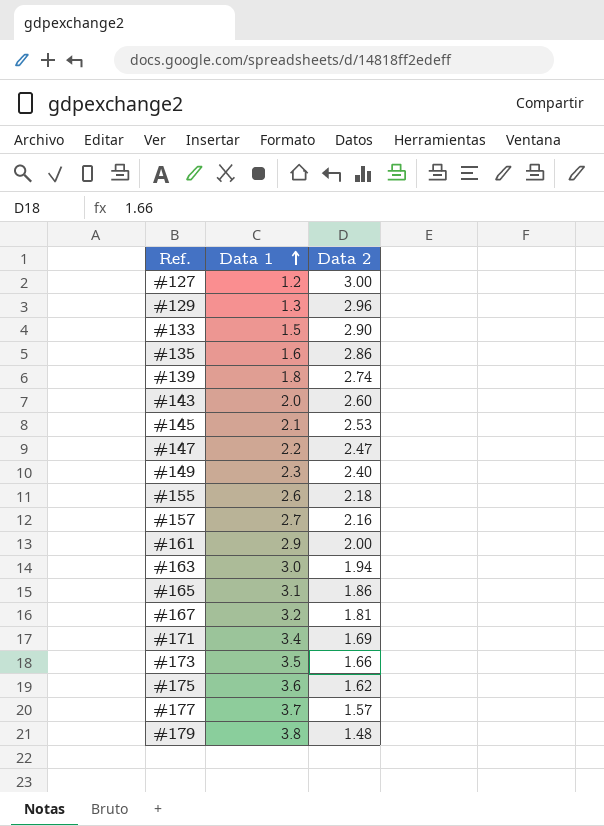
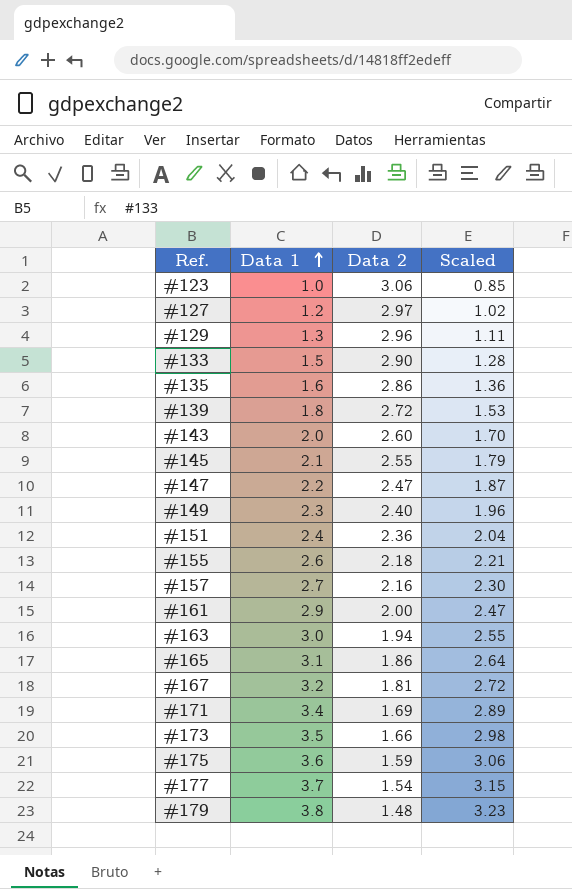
column Scaled | formula: none -> [Data 1] * 0.85
row #123: none -> 1.0 | 3.06 | 0.85
#127 | Data 2: 3.00 -> 2.97
#139 | Data 2: 2.74 -> 2.72
#145 | Data 2: 2.53 -> 2.55
row #151: none -> 2.4 | 2.36 | 2.04
#175 | Data 2: 1.62 -> 1.59
#177 | Data 2: 1.57 -> 1.54

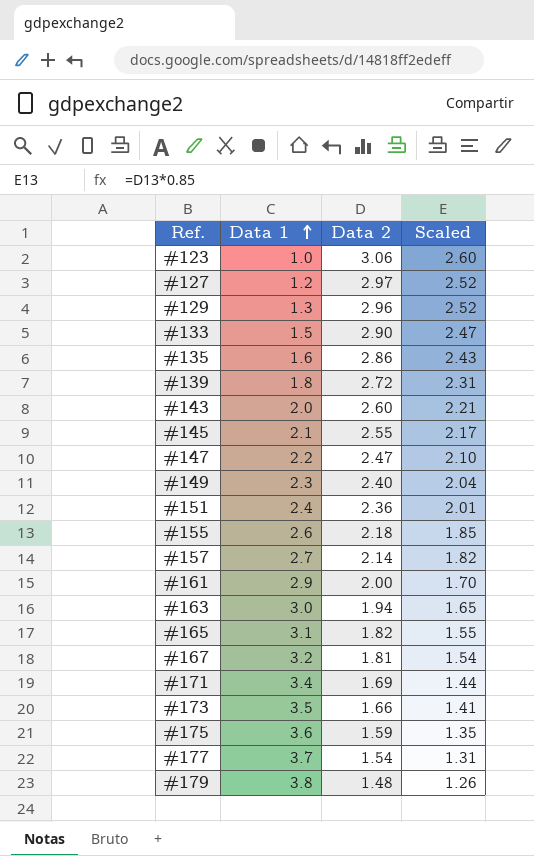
column Scaled | formula: [Data 1] * 0.85 -> [Data 2] * 0.85
#157 | Data 2: 2.16 -> 2.14
#165 | Data 2: 1.86 -> 1.82

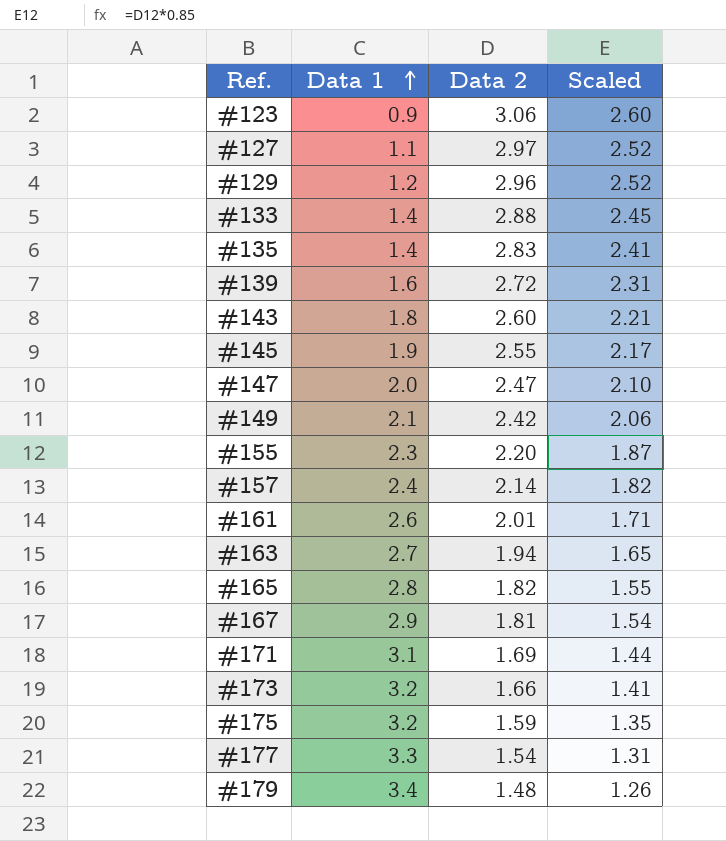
row #151: 2.4 | 2.36 | 2.01 -> none
#123 | Data 1: 1.0 -> 0.9
#127 | Data 1: 1.2 -> 1.1
#129 | Data 1: 1.3 -> 1.2
#133 | Data 1: 1.5 -> 1.4
#133 | Data 2: 2.90 -> 2.88
#133 | Scaled: 2.47 -> 2.45
#135 | Data 1: 1.6 -> 1.4
#135 | Data 2: 2.86 -> 2.83
#135 | Scaled: 2.43 -> 2.41
#139 | Data 1: 1.8 -> 1.6
#143 | Data 1: 2.0 -> 1.8
#145 | Data 1: 2.1 -> 1.9
#147 | Data 1: 2.2 -> 2.0
#149 | Data 1: 2.3 -> 2.1
#149 | Data 2: 2.40 -> 2.42
#149 | Scaled: 2.04 -> 2.06
#155 | Data 1: 2.6 -> 2.3
#155 | Data 2: 2.18 -> 2.20
#155 | Scaled: 1.85 -> 1.87
#157 | Data 1: 2.7 -> 2.4
#161 | Data 1: 2.9 -> 2.6
#161 | Data 2: 2.00 -> 2.01
#161 | Scaled: 1.70 -> 1.71
#163 | Data 1: 3.0 -> 2.7
#165 | Data 1: 3.1 -> 2.8
#167 | Data 1: 3.2 -> 2.9
#171 | Data 1: 3.4 -> 3.1
#173 | Data 1: 3.5 -> 3.2
#175 | Data 1: 3.6 -> 3.2
#177 | Data 1: 3.7 -> 3.3
#179 | Data 1: 3.8 -> 3.4

